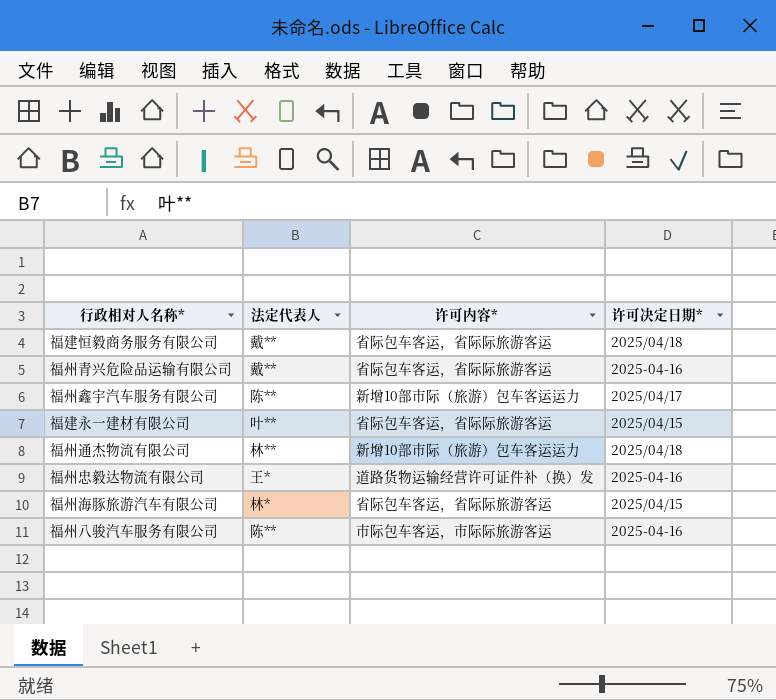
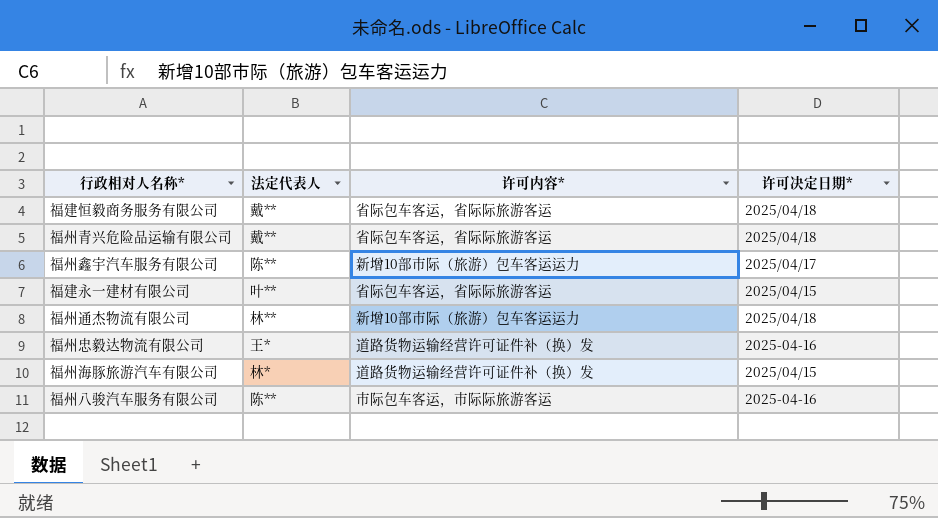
福州青兴危险品运输有限公司 | 许可决定日期*: 2025-04-16 -> 2025/04/18
福州海豚旅游汽车有限公司 | 许可内容*: 省际包车客运，省际际旅游客运 -> 道路货物运输经营许可证件补（换）发

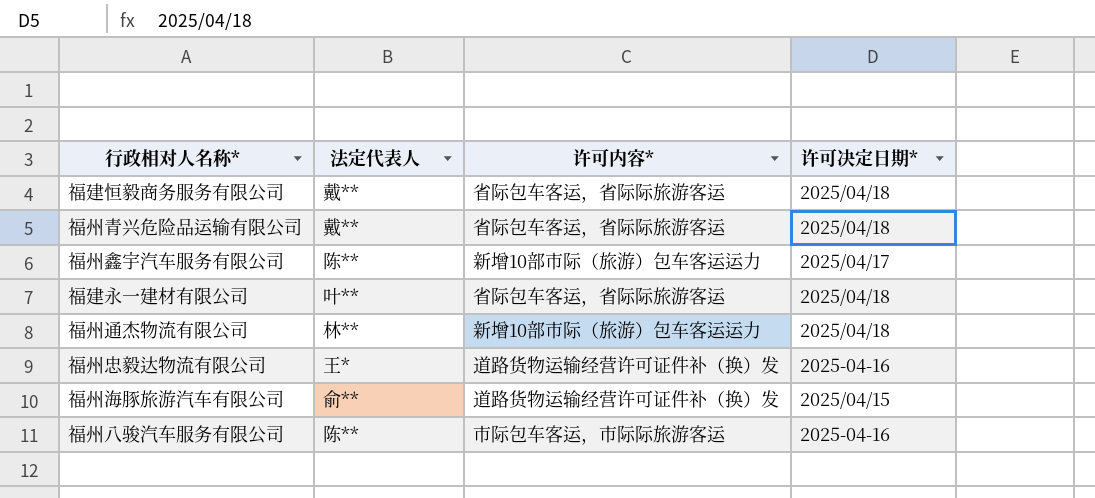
福建永一建材有限公司 | 许可决定日期*: 2025/04/15 -> 2025/04/18
福州海豚旅游汽车有限公司 | 法定代表人: 林* -> 俞**

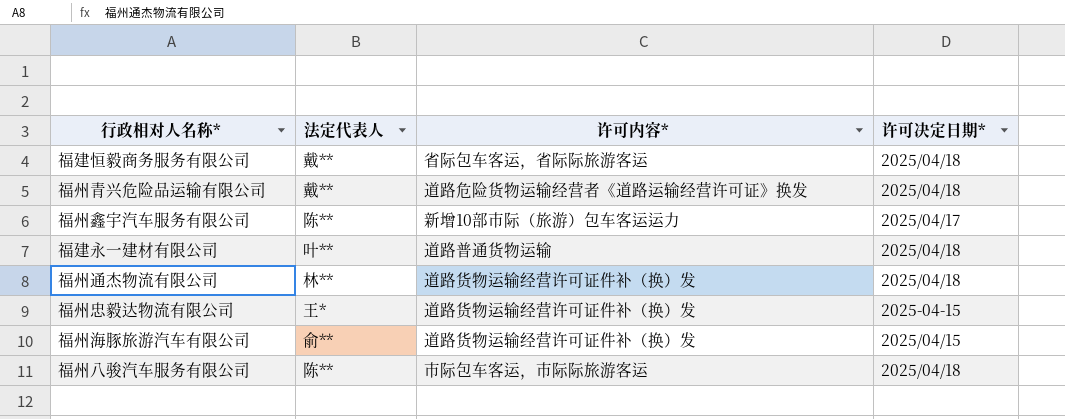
福州青兴危险品运输有限公司 | 许可内容*: 省际包车客运，省际际旅游客运 -> 道路危险货物运输经营者《道路运输经营许可证》换发
福建永一建材有限公司 | 许可内容*: 省际包车客运，省际际旅游客运 -> 道路普通货物运输
福州通杰物流有限公司 | 许可内容*: 新增10部市际（旅游）包车客运运力 -> 道路货物运输经营许可证件补（换）发
福州忠毅达物流有限公司 | 许可决定日期*: 2025-04-16 -> 2025-04-15
福州八骏汽车服务有限公司 | 许可决定日期*: 2025-04-16 -> 2025/04/18

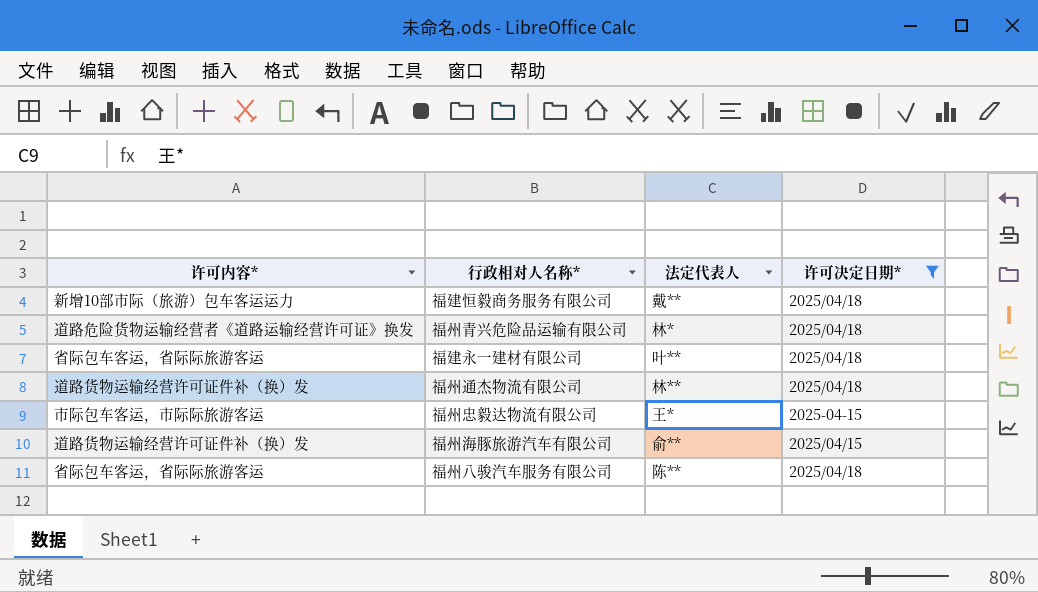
filter: none -> 许可决定日期* != 2025/04/17
column 许可内容* | position: 3 -> 1
福建恒毅商务服务有限公司 | 许可内容*: 省际包车客运，省际际旅游客运 -> 新增10部市际（旅游）包车客运运力
福州青兴危险品运输有限公司 | 法定代表人: 戴** -> 林*
福建永一建材有限公司 | 许可内容*: 道路普通货物运输 -> 省际包车客运，省际际旅游客运
福州忠毅达物流有限公司 | 许可内容*: 道路货物运输经营许可证件补（换）发 -> 市际包车客运，市际际旅游客运
福州八骏汽车服务有限公司 | 许可内容*: 市际包车客运，市际际旅游客运 -> 省际包车客运，省际际旅游客运

